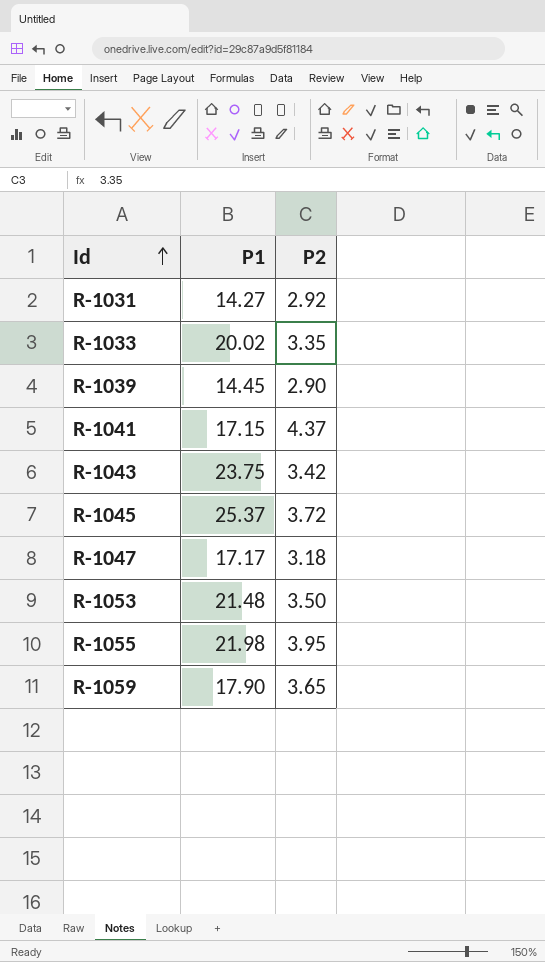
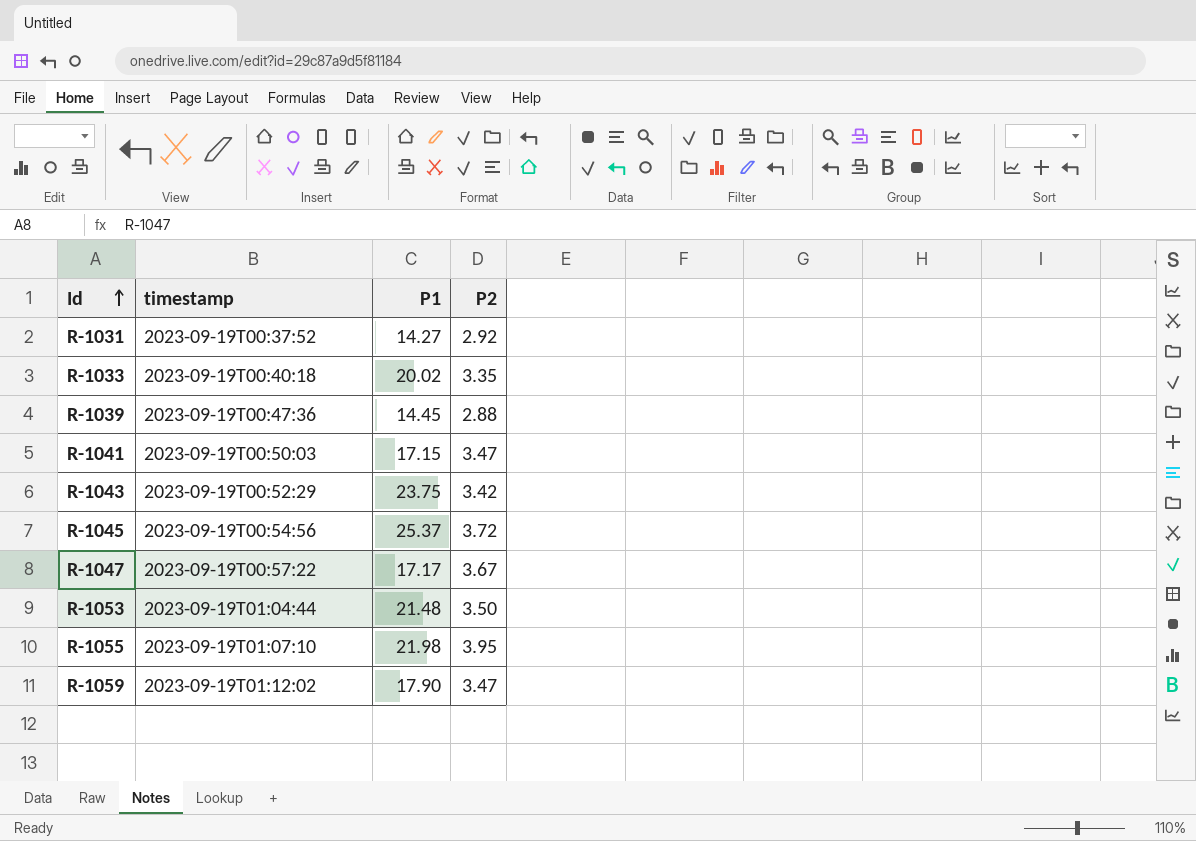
column timestamp | position: none -> 2
R-1039 | P2: 2.90 -> 2.88
R-1041 | P2: 4.37 -> 3.47
R-1047 | P2: 3.18 -> 3.67
R-1059 | P2: 3.65 -> 3.47

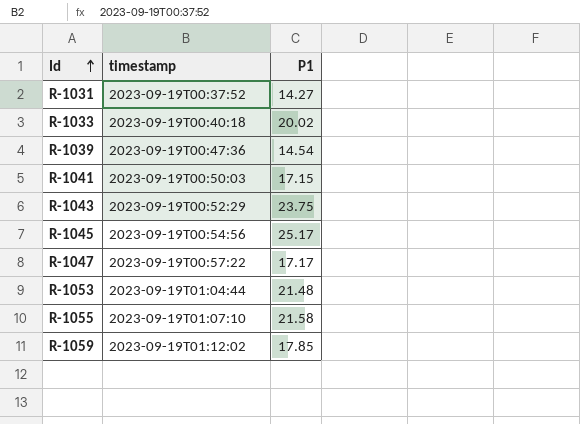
column P2 | position: 4 -> none
R-1039 | P1: 14.45 -> 14.54
R-1045 | P1: 25.37 -> 25.17
R-1055 | P1: 21.98 -> 21.58
R-1059 | P1: 17.90 -> 17.85

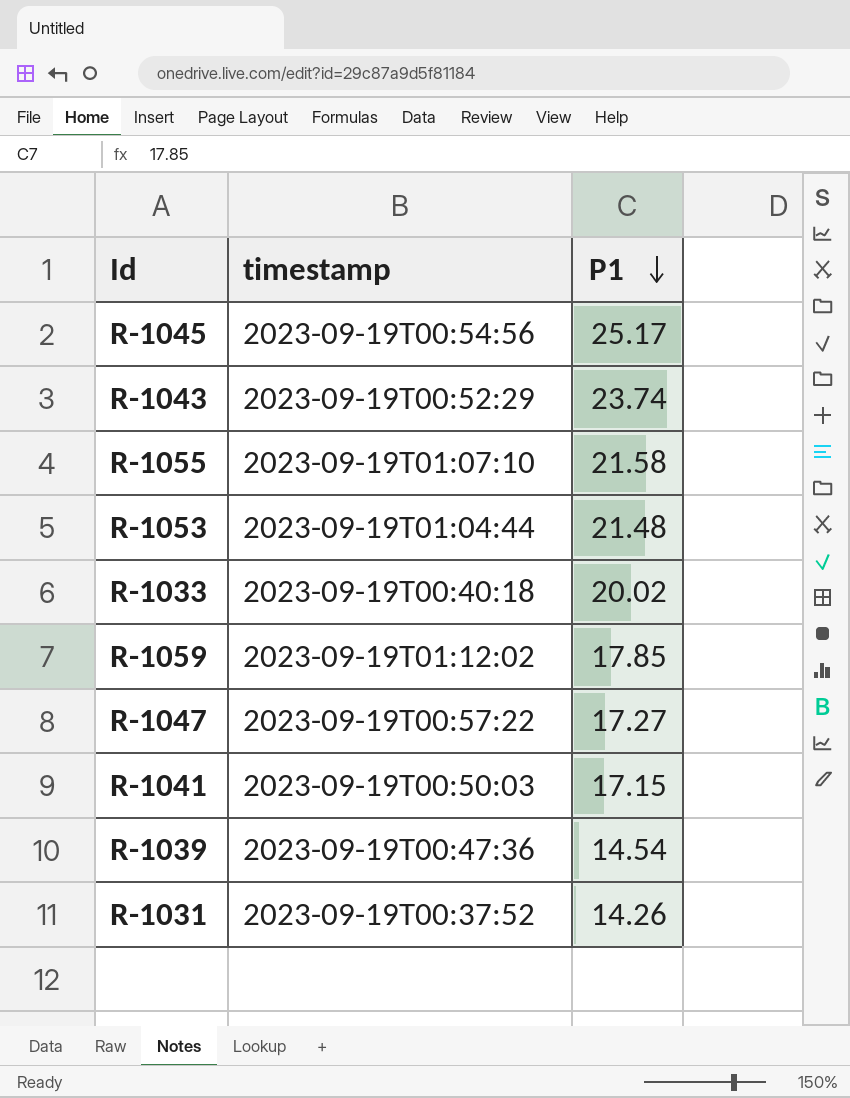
row order: Id ascending -> P1 descending
R-1043 | P1: 23.75 -> 23.74
R-1047 | P1: 17.17 -> 17.27
R-1031 | P1: 14.27 -> 14.26

